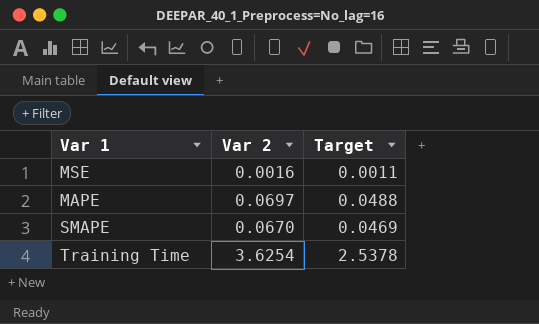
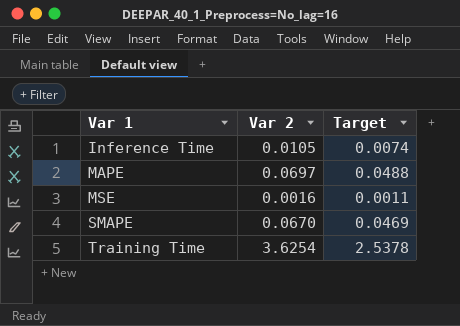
row order: none -> Var 1 ascending
row Inference Time: none -> 0.0105 | 0.0074

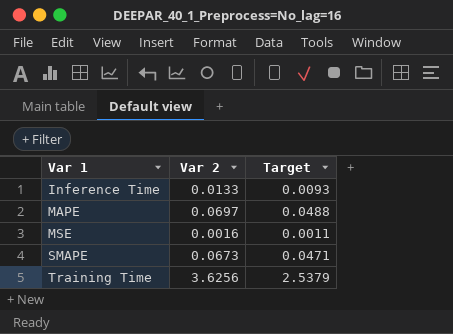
Inference Time | Var 2: 0.0105 -> 0.0133
Inference Time | Target: 0.0074 -> 0.0093
SMAPE | Var 2: 0.0670 -> 0.0673
SMAPE | Target: 0.0469 -> 0.0471
Training Time | Var 2: 3.6254 -> 3.6256
Training Time | Target: 2.5378 -> 2.5379

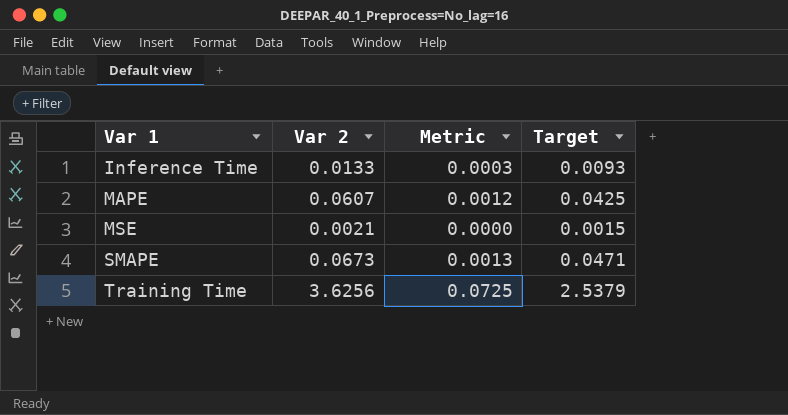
column Metric | formula: none -> [Var 2] * 0.02
MAPE | Var 2: 0.0697 -> 0.0607
MAPE | Target: 0.0488 -> 0.0425
MSE | Var 2: 0.0016 -> 0.0021
MSE | Target: 0.0011 -> 0.0015

